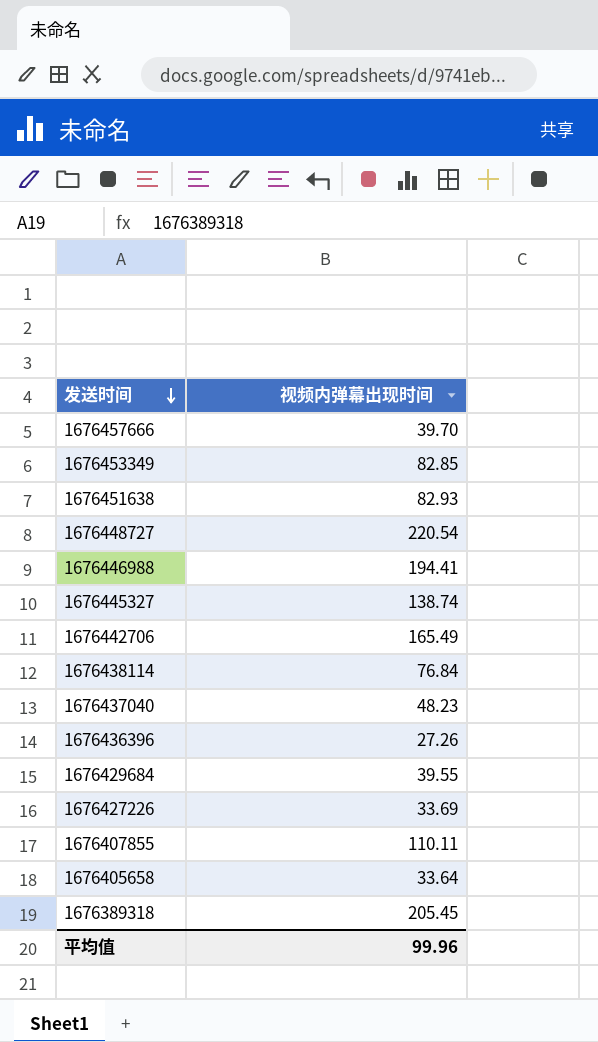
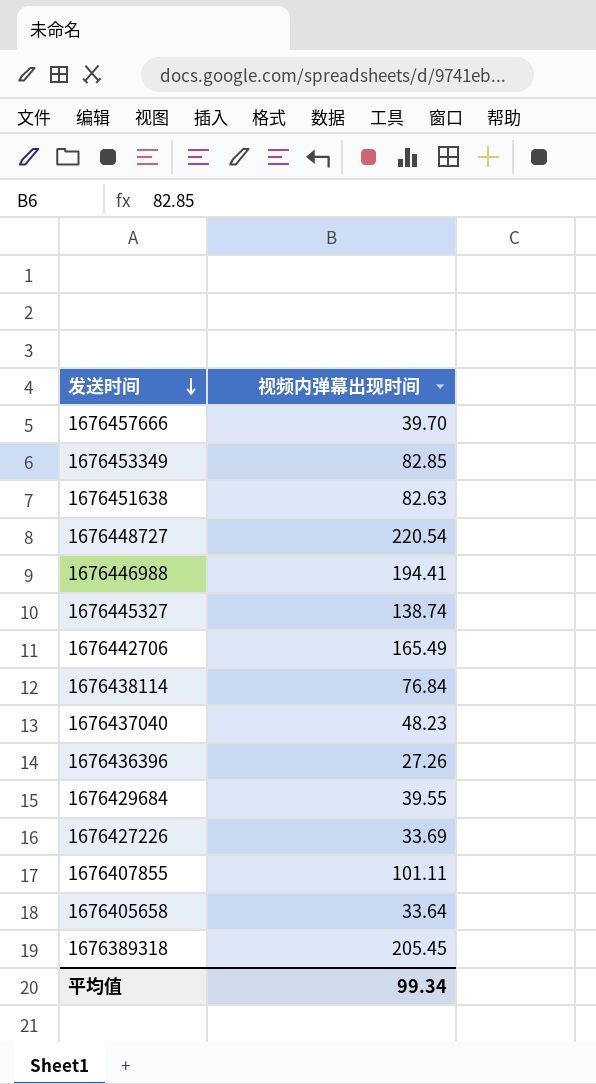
1676451638 | 视频内弹幕出现时间: 82.93 -> 82.63
1676407855 | 视频内弹幕出现时间: 110.11 -> 101.11
平均值 | 视频内弹幕出现时间: 99.96 -> 99.34

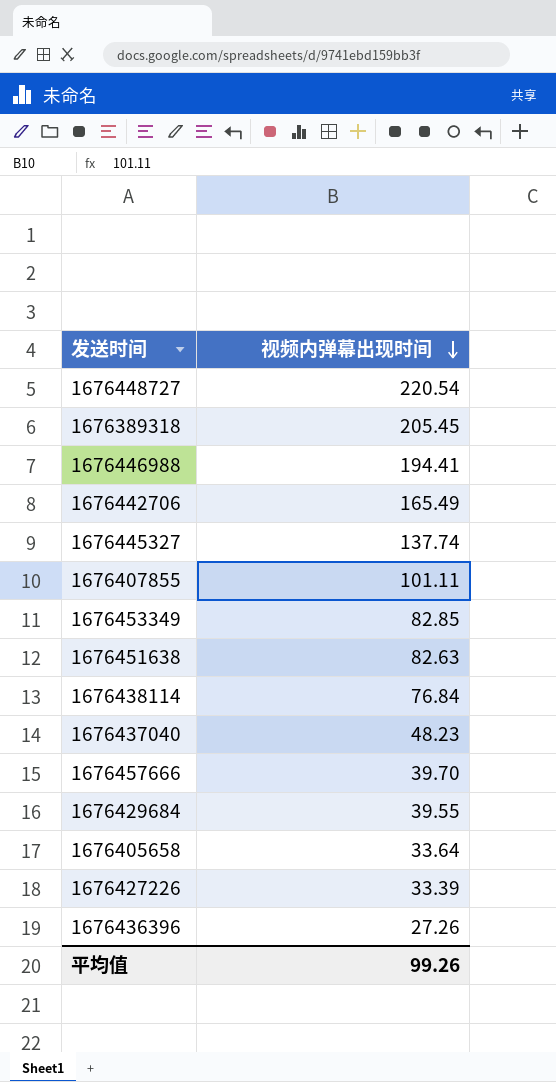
row order: 发送时间 descending -> 视频内弹幕出现时间 descending
1676445327 | 视频内弹幕出现时间: 138.74 -> 137.74
1676427226 | 视频内弹幕出现时间: 33.69 -> 33.39
平均值 | 视频内弹幕出现时间: 99.34 -> 99.26

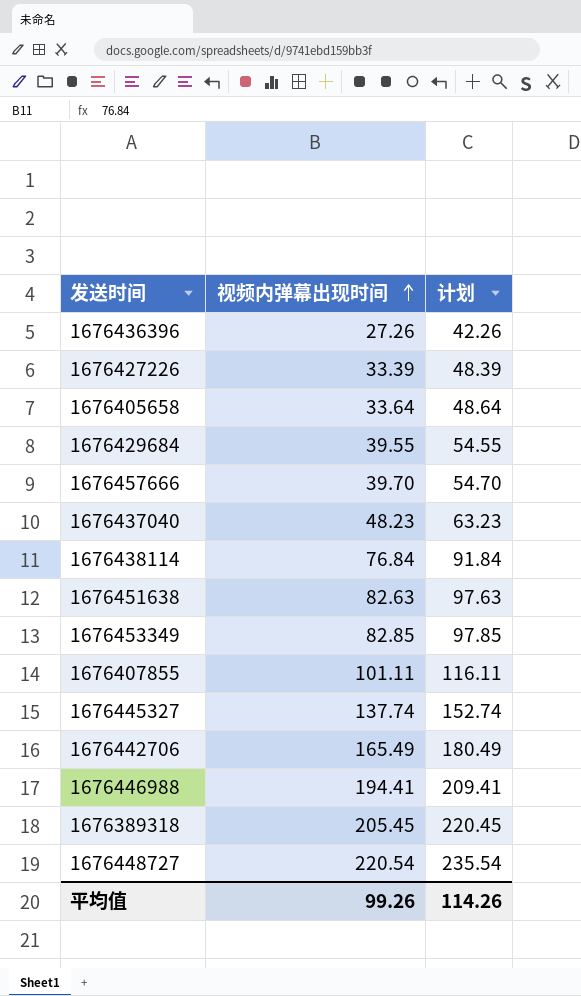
row order: 视频内弹幕出现时间 descending -> 视频内弹幕出现时间 ascending
column 计划 | formula: none -> [视频内弹幕出现时间] + 15

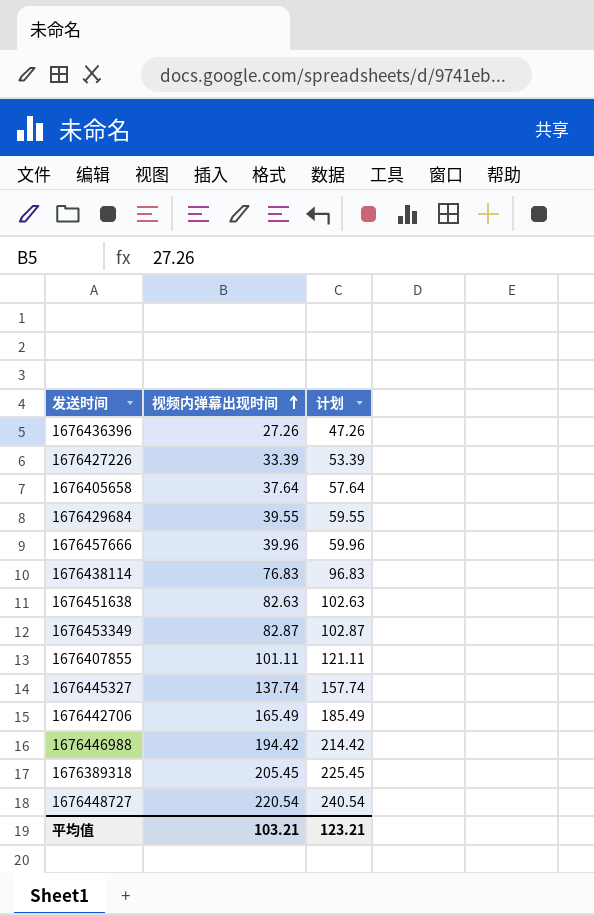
column 计划 | formula: [视频内弹幕出现时间] + 15 -> [视频内弹幕出现时间] + 20
row 1676437040: 48.23 | 63.23 -> none
1676405658 | 视频内弹幕出现时间: 33.64 -> 37.64
1676457666 | 视频内弹幕出现时间: 39.70 -> 39.96
1676438114 | 视频内弹幕出现时间: 76.84 -> 76.83
1676453349 | 视频内弹幕出现时间: 82.85 -> 82.87
1676446988 | 视频内弹幕出现时间: 194.41 -> 194.42
平均值 | 视频内弹幕出现时间: 99.26 -> 103.21
平均值 | 计划: 114.26 -> 123.21

